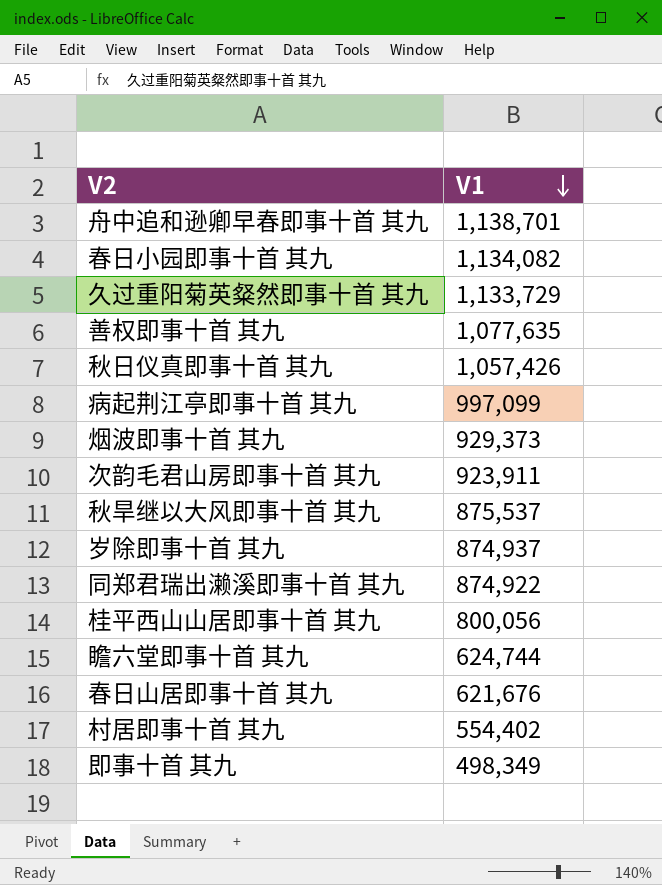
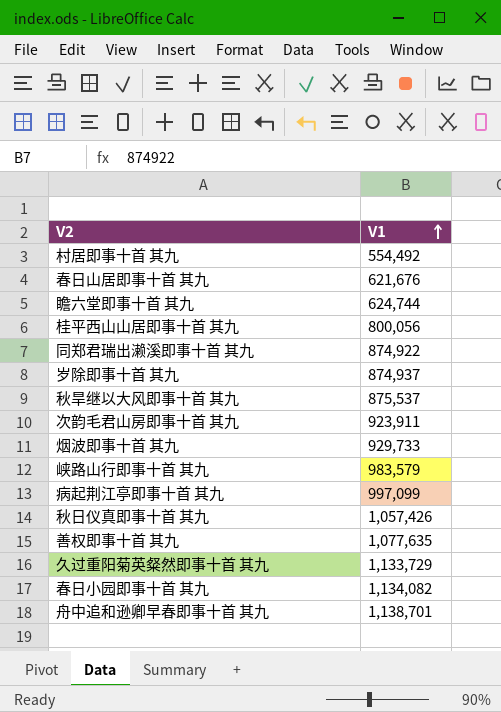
row order: V1 descending -> V1 ascending
row 即事十首 其九: 498,349 -> none
村居即事十首 其九 | V1: 554,402 -> 554,492
烟波即事十首 其九 | V1: 929,373 -> 929,733
row 峡路山行即事十首 其九: none -> 983,579

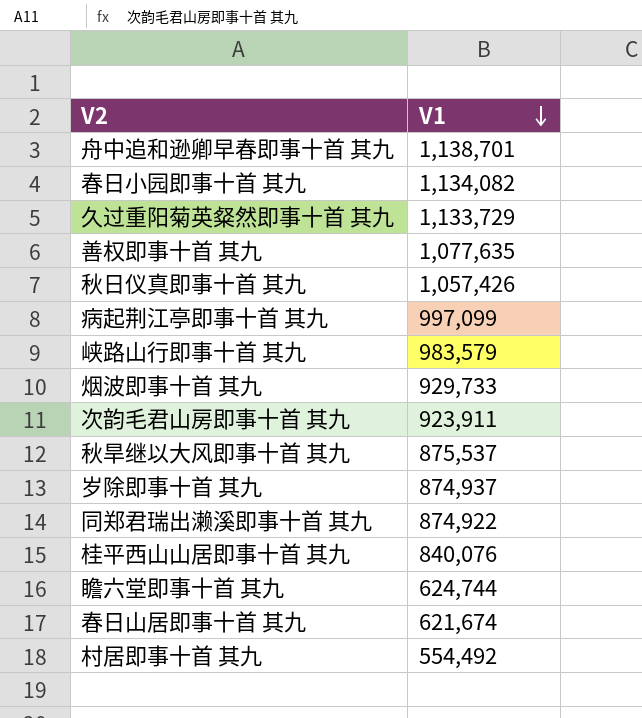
row order: V1 ascending -> V1 descending
桂平西山山居即事十首 其九 | V1: 800,056 -> 840,076
春日山居即事十首 其九 | V1: 621,676 -> 621,674

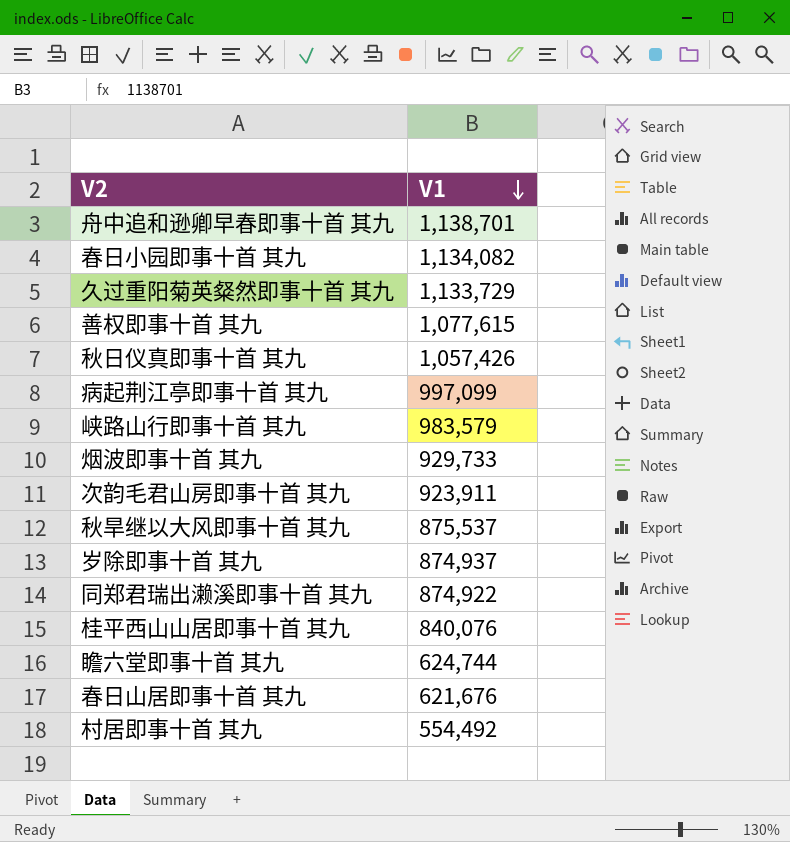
善权即事十首 其九 | V1: 1,077,635 -> 1,077,615
春日山居即事十首 其九 | V1: 621,674 -> 621,676

